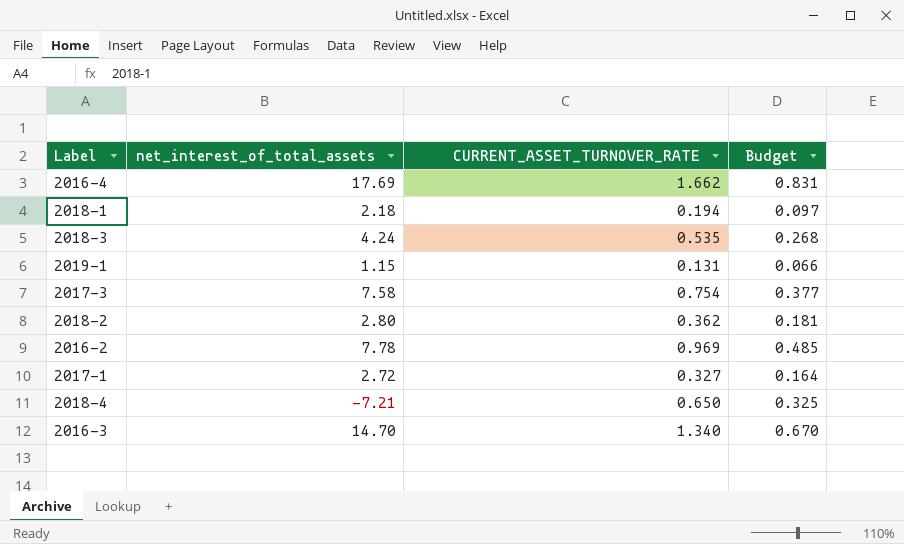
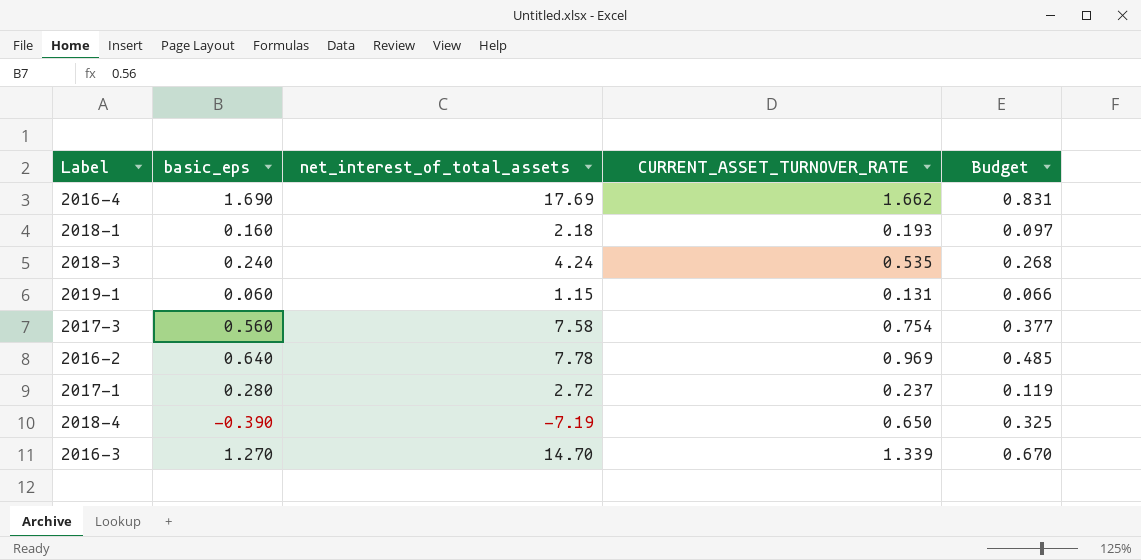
column basic_eps | position: none -> 2
row 2018-2: 2.80 | 0.362 | 0.181 -> none
2018-1 | CURRENT_ASSET_TURNOVER_RATE: 0.194 -> 0.193
2017-1 | CURRENT_ASSET_TURNOVER_RATE: 0.327 -> 0.237
2017-1 | Budget: 0.164 -> 0.119
2018-4 | net_interest_of_total_assets: -7.21 -> -7.19
2016-3 | CURRENT_ASSET_TURNOVER_RATE: 1.340 -> 1.339

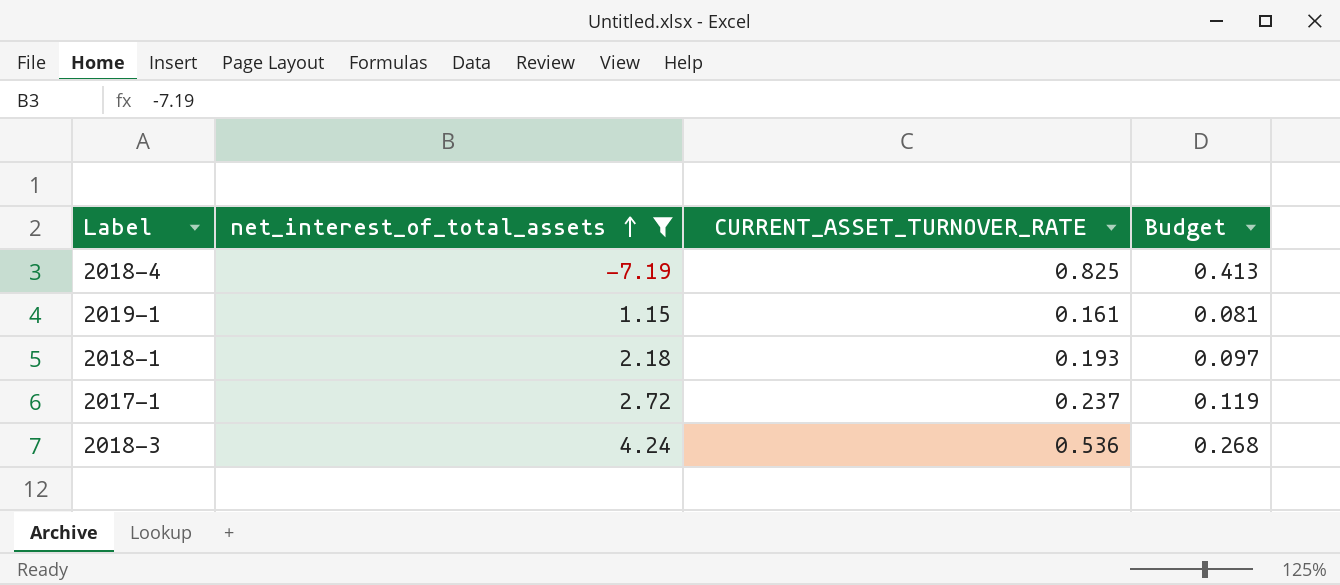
filter: none -> net_interest_of_total_assets <= 4.24
row order: none -> net_interest_of_total_assets ascending
column basic_eps | position: 2 -> none
2018-4 | CURRENT_ASSET_TURNOVER_RATE: 0.650 -> 0.825
2018-4 | Budget: 0.325 -> 0.413
2019-1 | CURRENT_ASSET_TURNOVER_RATE: 0.131 -> 0.161
2019-1 | Budget: 0.066 -> 0.081
2018-3 | CURRENT_ASSET_TURNOVER_RATE: 0.535 -> 0.536

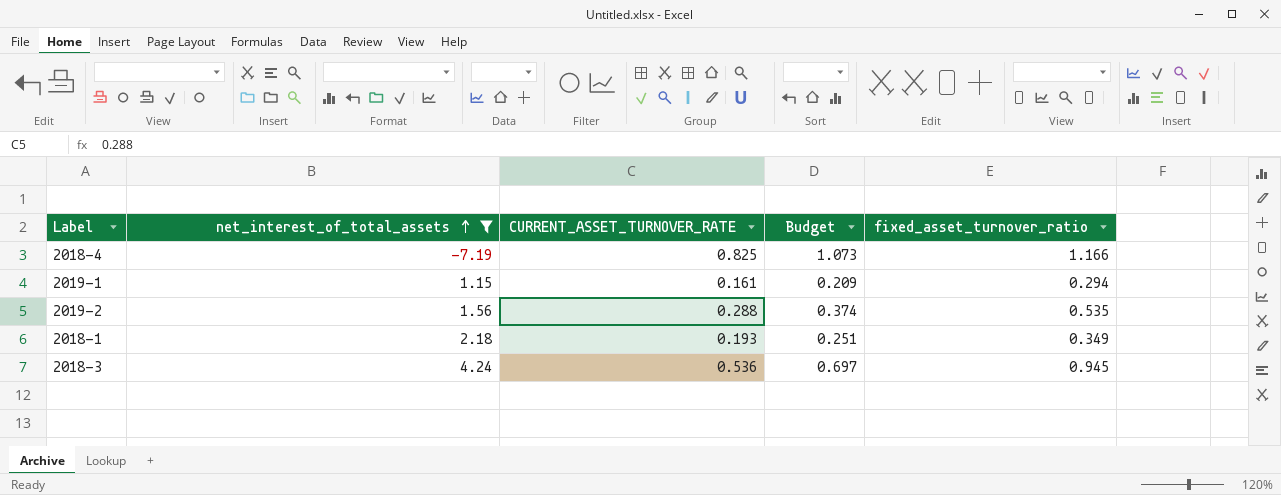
column Budget | formula: [CURRENT_ASSET_TURNOVER_RATE] * 0.5 -> [CURRENT_ASSET_TURNOVER_RATE] * 1.3
column fixed_asset_turnover_ratio | position: none -> 5
row 2017-1: 2.72 | 0.237 | 0.119 -> none
row 2019-2: none -> 1.56 | 0.288 | 0.374 | 0.535

